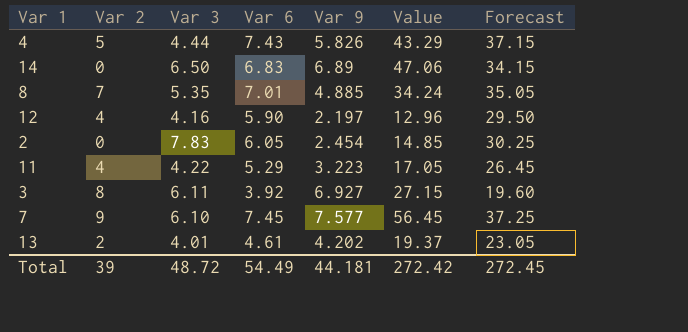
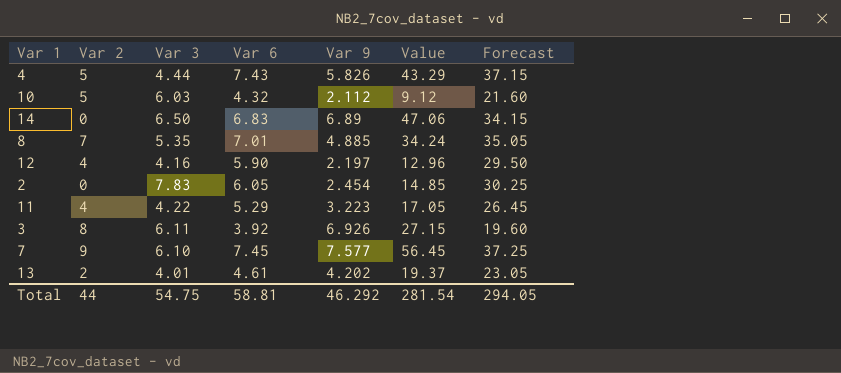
row 10: none -> 5 | 6.03 | 4.32 | 2.112 | 9.12 | 21.60
3 | Var 9: 6.927 -> 6.926
Total | Var 2: 39 -> 44
Total | Var 3: 48.72 -> 54.75
Total | Var 6: 54.49 -> 58.81
Total | Var 9: 44.181 -> 46.292
Total | Value: 272.42 -> 281.54
Total | Forecast: 272.45 -> 294.05

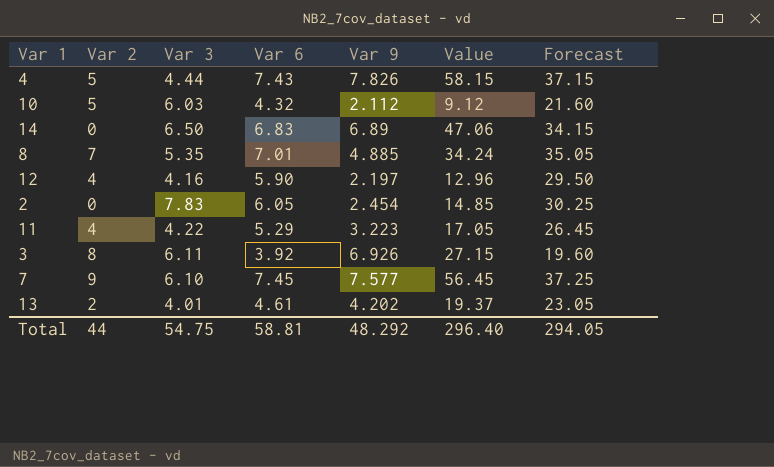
4 | Var 9: 5.826 -> 7.826
4 | Value: 43.29 -> 58.15
Total | Var 9: 46.292 -> 48.292
Total | Value: 281.54 -> 296.40

